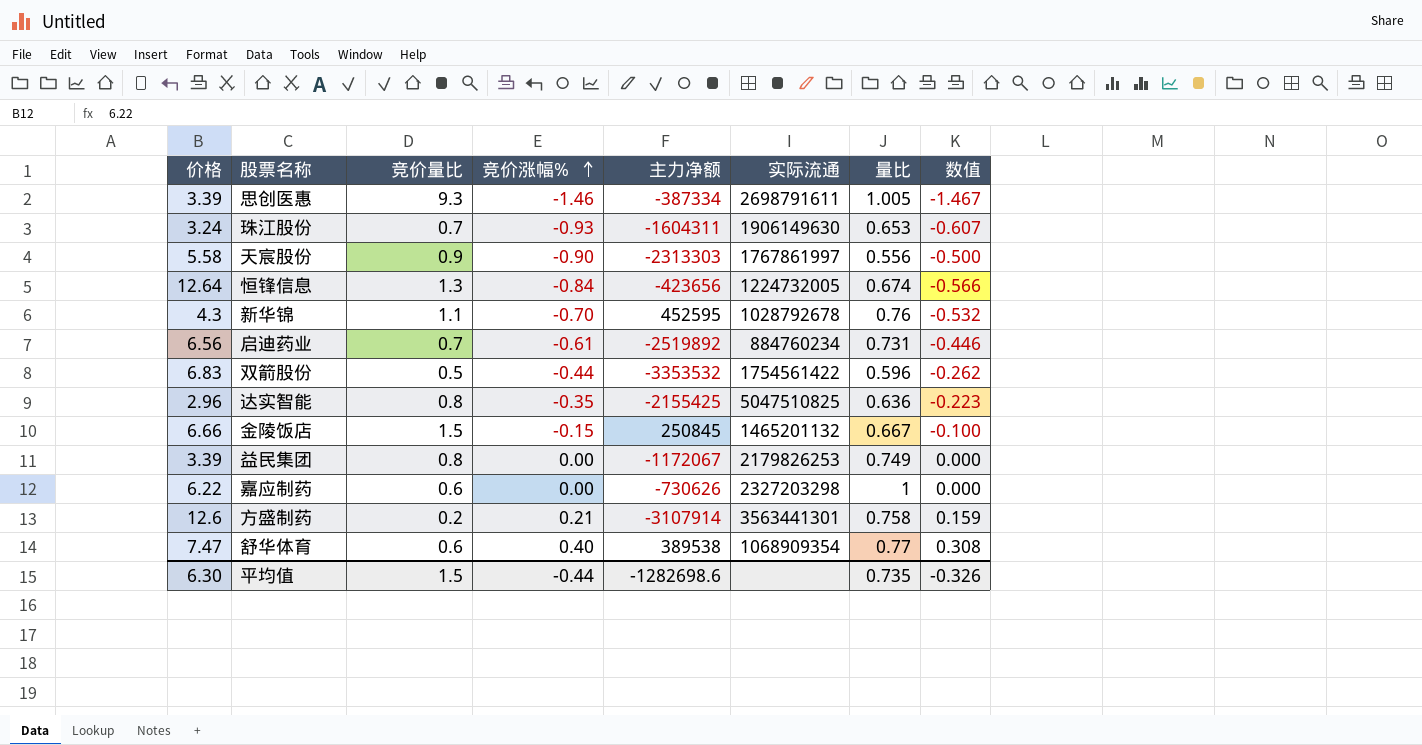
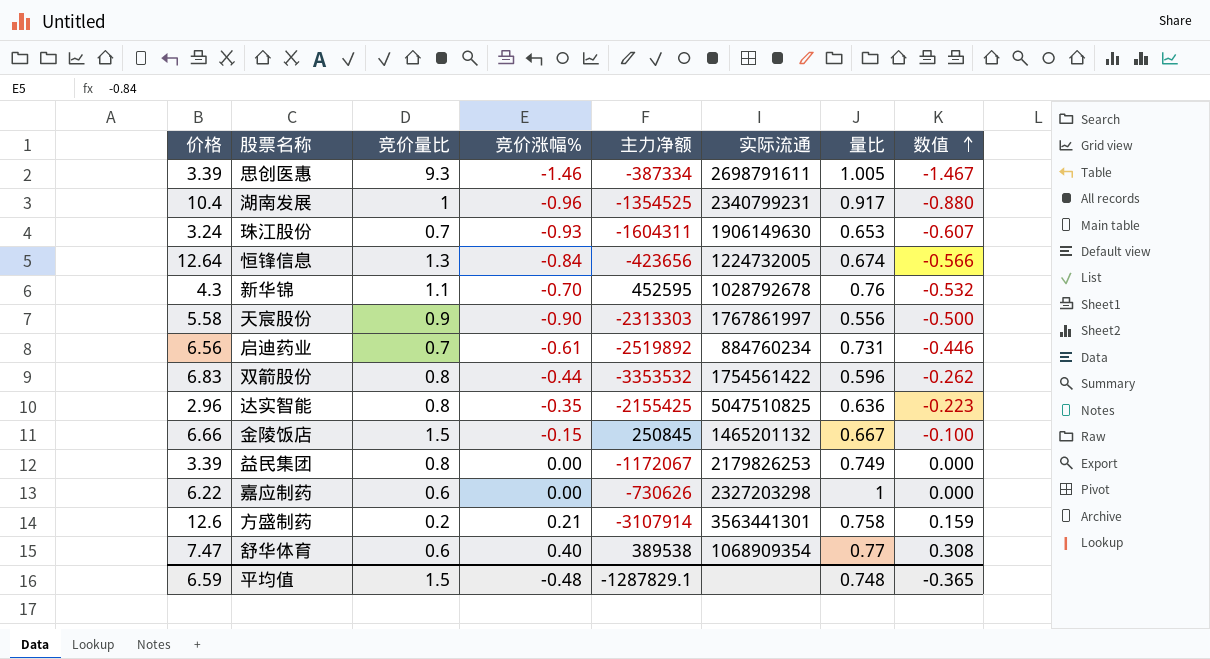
row order: 竞价涨幅% ascending -> 数值 ascending
row 湖南发展: none -> 10.4 | 1 | -0.96 | -1354525 | 2340799231 | 0.917 | -0.880
双箭股份 | 竞价量比: 0.5 -> 0.8
平均值 | 价格: 6.30 -> 6.59
平均值 | 竞价涨幅%: -0.44 -> -0.48
平均值 | 主力净额: -1282698.6 -> -1287829.1
平均值 | 量比: 0.735 -> 0.748
平均值 | 数值: -0.326 -> -0.365

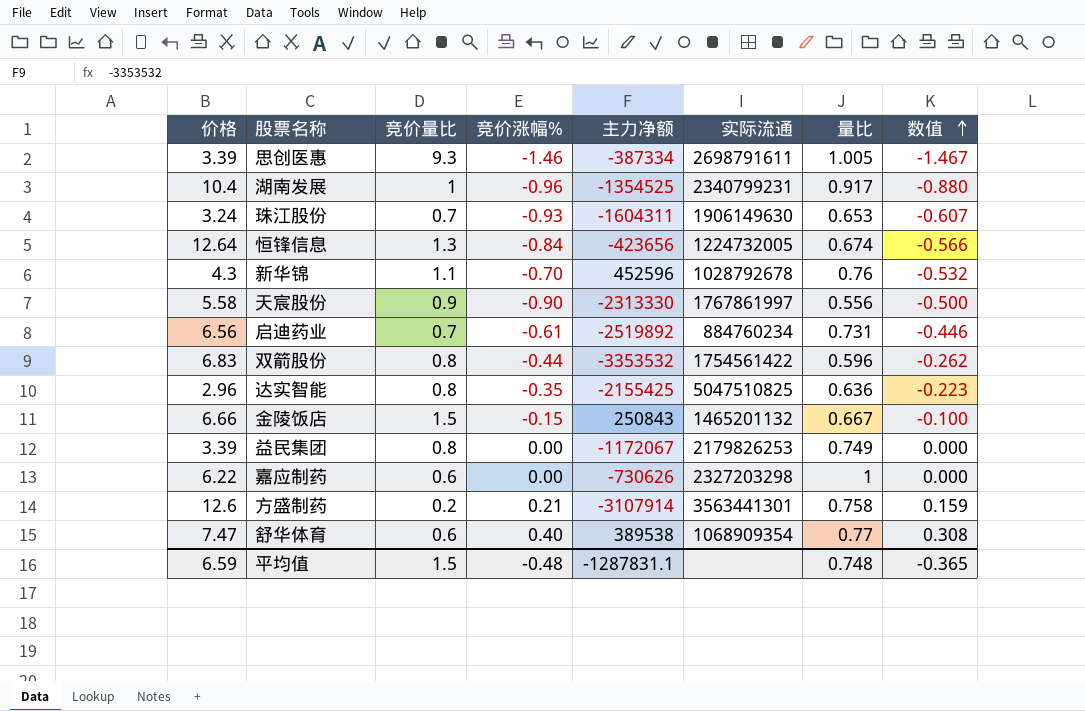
新华锦 | 主力净额: 452595 -> 452596
天宸股份 | 主力净额: -2313303 -> -2313330
金陵饭店 | 主力净额: 250845 -> 250843
平均值 | 主力净额: -1287829.1 -> -1287831.1

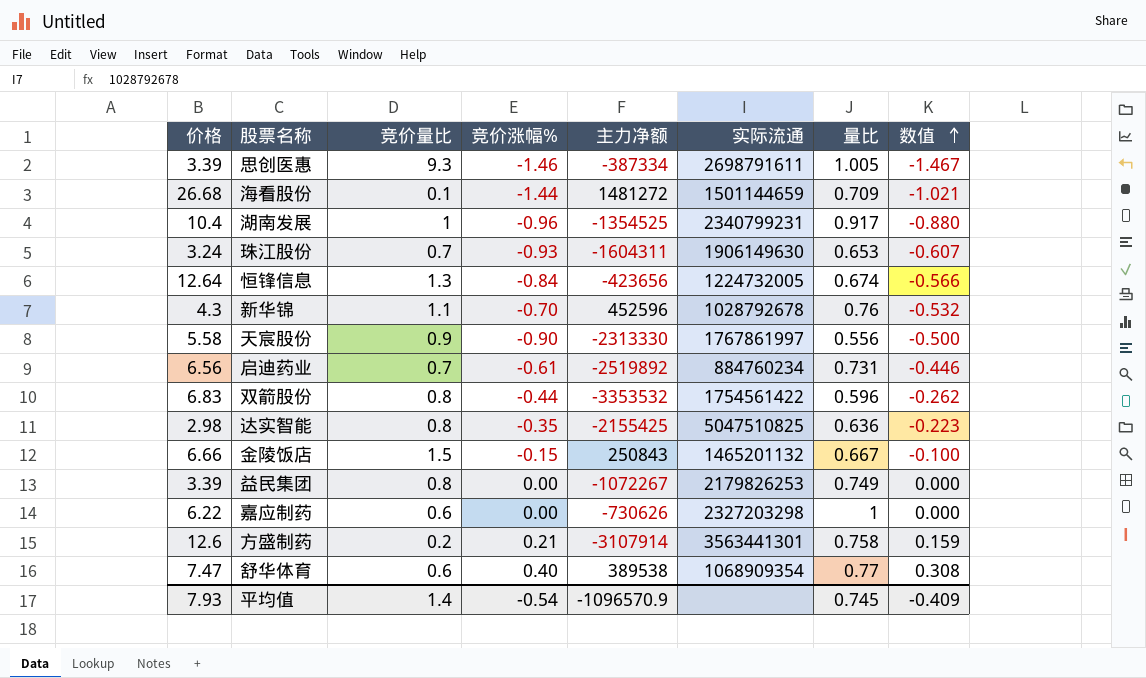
row 海看股份: none -> 26.68 | 0.1 | -1.44 | 1481272 | 1501144659 | 0.709 | -1.021
达实智能 | 价格: 2.96 -> 2.98
益民集团 | 主力净额: -1172067 -> -1072267
平均值 | 价格: 6.59 -> 7.93
平均值 | 竞价量比: 1.5 -> 1.4
平均值 | 竞价涨幅%: -0.48 -> -0.54
平均值 | 主力净额: -1287831.1 -> -1096570.9
平均值 | 量比: 0.748 -> 0.745
平均值 | 数值: -0.365 -> -0.409

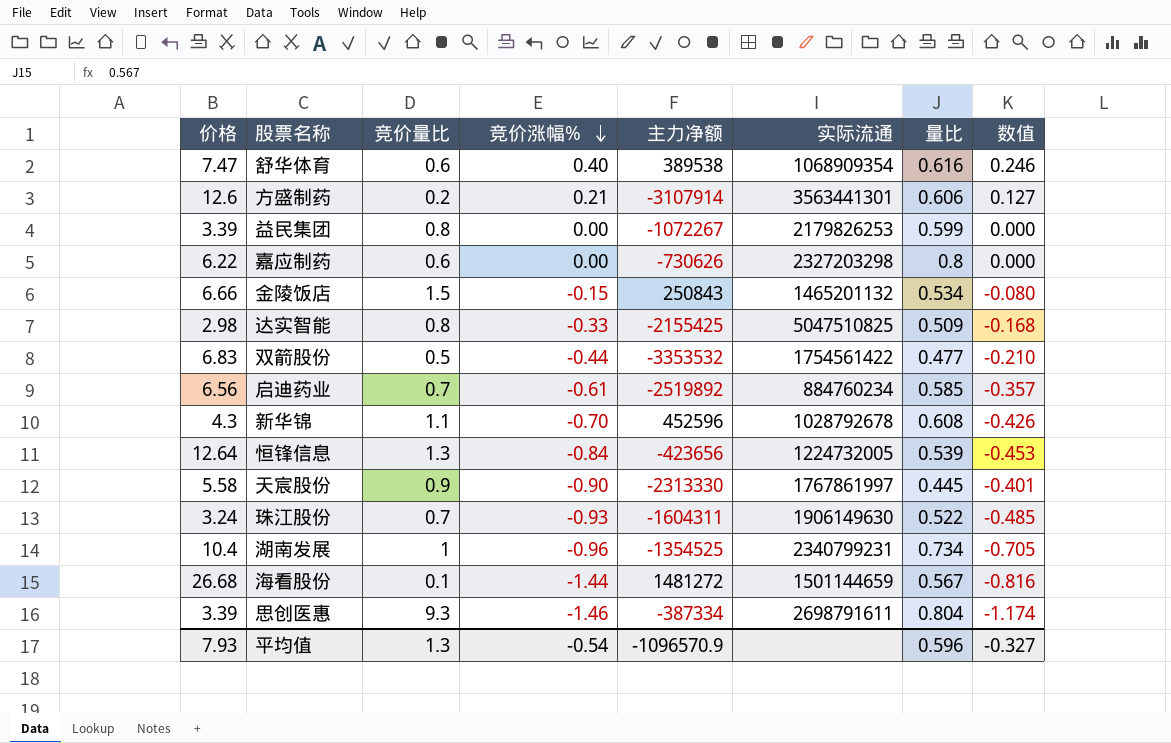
row order: 数值 ascending -> 竞价涨幅% descending
舒华体育 | 量比: 0.77 -> 0.616
舒华体育 | 数值: 0.308 -> 0.246
方盛制药 | 量比: 0.758 -> 0.606
方盛制药 | 数值: 0.159 -> 0.127
益民集团 | 量比: 0.749 -> 0.599
嘉应制药 | 量比: 1 -> 0.8
金陵饭店 | 量比: 0.667 -> 0.534
金陵饭店 | 数值: -0.100 -> -0.080
达实智能 | 竞价涨幅%: -0.35 -> -0.33
达实智能 | 量比: 0.636 -> 0.509
达实智能 | 数值: -0.223 -> -0.168
双箭股份 | 竞价量比: 0.8 -> 0.5
双箭股份 | 量比: 0.596 -> 0.477
双箭股份 | 数值: -0.262 -> -0.210
启迪药业 | 量比: 0.731 -> 0.585
启迪药业 | 数值: -0.446 -> -0.357
新华锦 | 量比: 0.76 -> 0.608
新华锦 | 数值: -0.532 -> -0.426
恒锋信息 | 量比: 0.674 -> 0.539
恒锋信息 | 数值: -0.566 -> -0.453
天宸股份 | 量比: 0.556 -> 0.445
天宸股份 | 数值: -0.500 -> -0.401
珠江股份 | 量比: 0.653 -> 0.522
珠江股份 | 数值: -0.607 -> -0.485
湖南发展 | 量比: 0.917 -> 0.734
湖南发展 | 数值: -0.880 -> -0.705
海看股份 | 量比: 0.709 -> 0.567
海看股份 | 数值: -1.021 -> -0.816
思创医惠 | 量比: 1.005 -> 0.804
思创医惠 | 数值: -1.467 -> -1.174
平均值 | 竞价量比: 1.4 -> 1.3
平均值 | 量比: 0.745 -> 0.596
平均值 | 数值: -0.409 -> -0.327

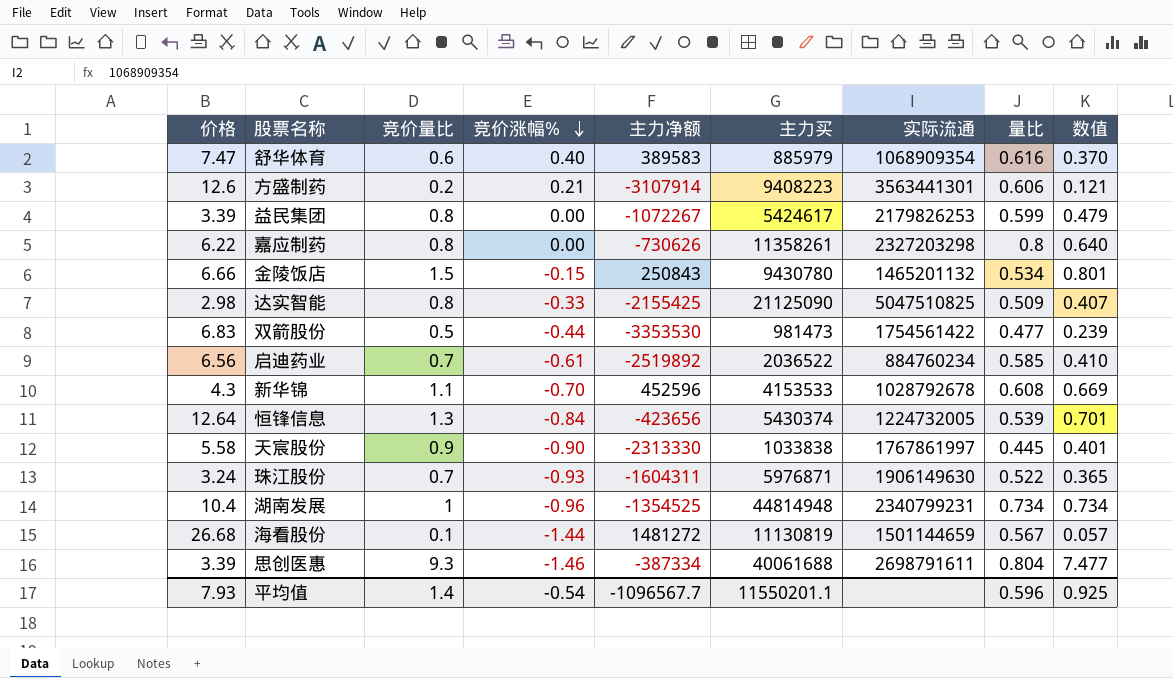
column 主力买 | position: none -> 6
column 数值 | formula: [竞价涨幅%] * [量比] -> [竞价量比] * [量比]
舒华体育 | 主力净额: 389538 -> 389583
嘉应制药 | 竞价量比: 0.6 -> 0.8
双箭股份 | 主力净额: -3353532 -> -3353530
平均值 | 竞价量比: 1.3 -> 1.4
平均值 | 主力净额: -1096570.9 -> -1096567.7
平均值 | 数值: -0.327 -> 0.925

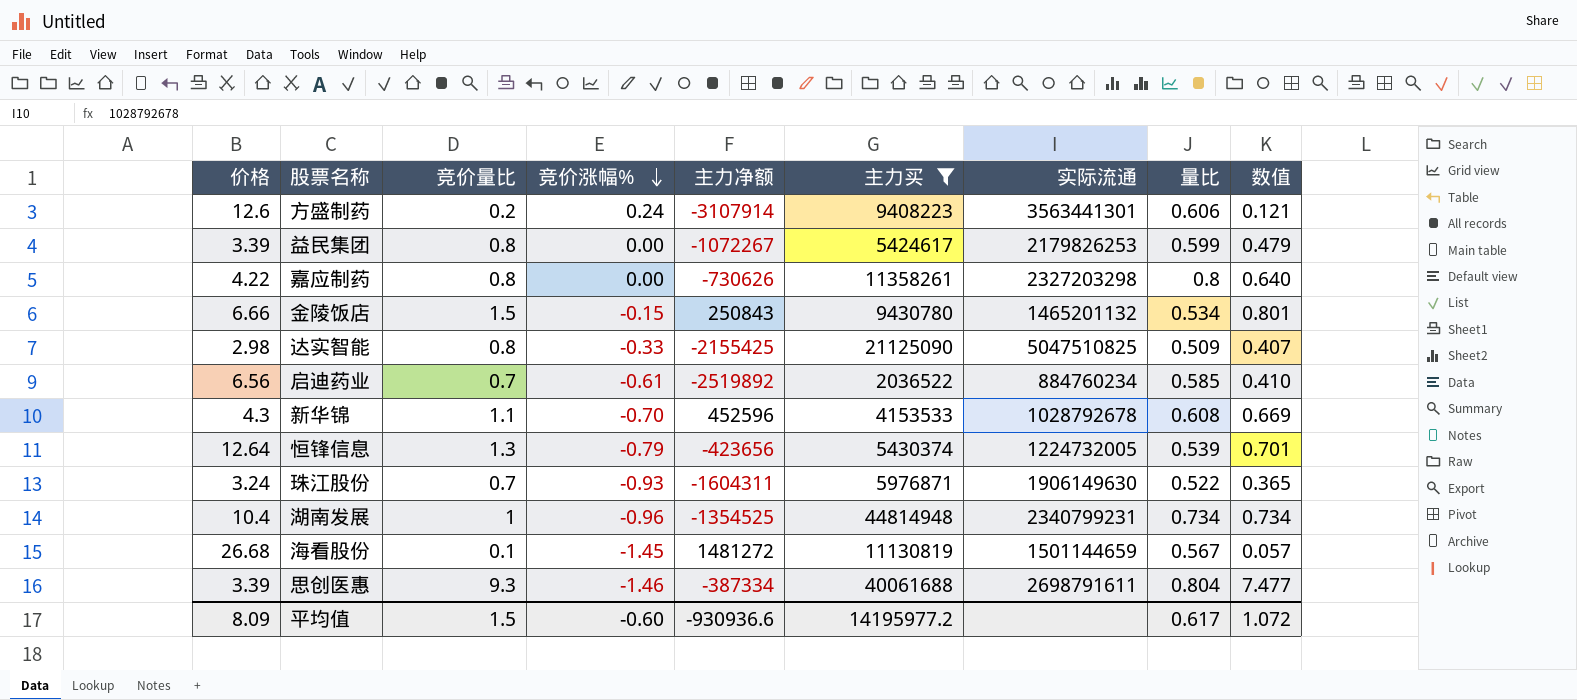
filter: none -> 主力买 >= 2036522
方盛制药 | 竞价涨幅%: 0.21 -> 0.24
嘉应制药 | 价格: 6.22 -> 4.22
恒锋信息 | 竞价涨幅%: -0.84 -> -0.79
海看股份 | 竞价涨幅%: -1.44 -> -1.45
平均值 | 价格: 7.93 -> 8.09
平均值 | 竞价量比: 1.4 -> 1.5
平均值 | 竞价涨幅%: -0.54 -> -0.60
平均值 | 主力净额: -1096567.7 -> -930936.6
平均值 | 主力买: 11550201.1 -> 14195977.2
平均值 | 量比: 0.596 -> 0.617
平均值 | 数值: 0.925 -> 1.072

